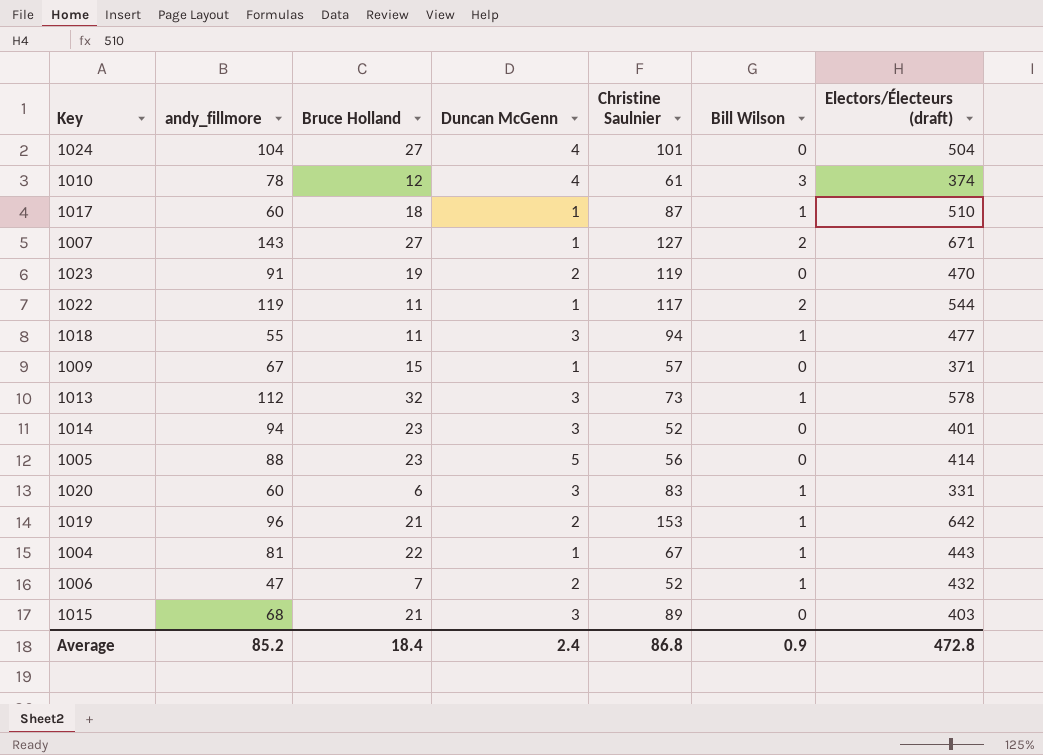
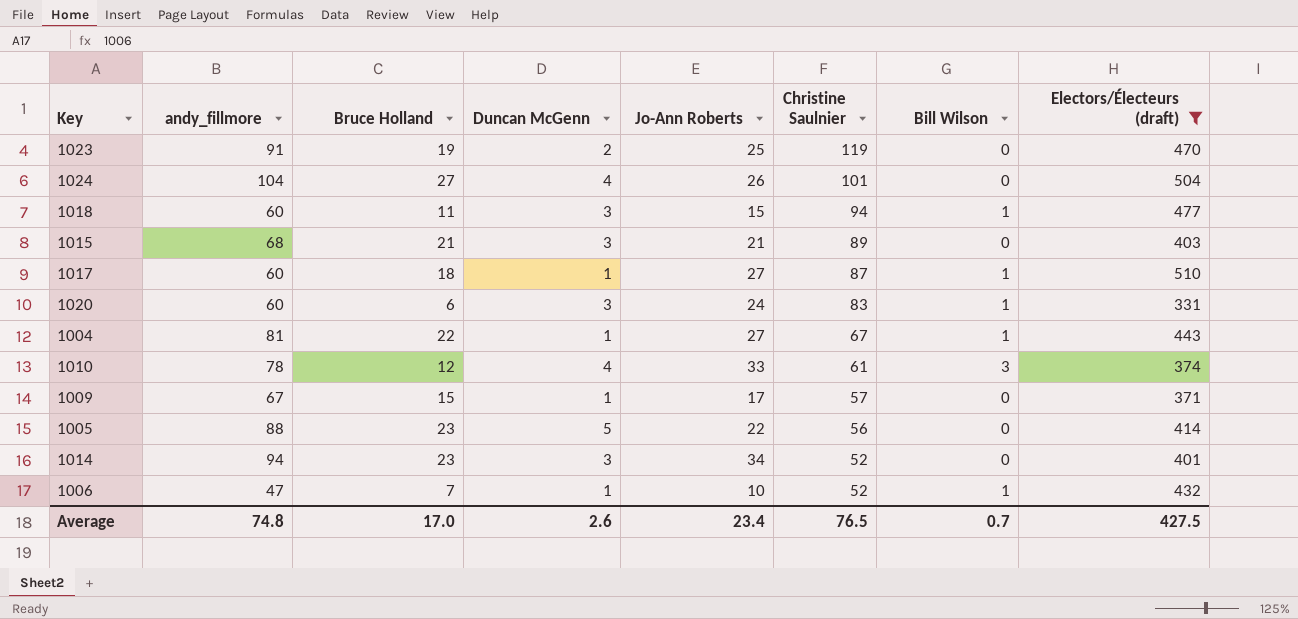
filter: none -> Electors/Électeurs (draft) <= 510
row order: none -> Christine Saulnier descending
column Jo-Ann Roberts | position: none -> 5
1018 | andy_fillmore: 55 -> 60
1006 | Duncan McGenn: 2 -> 1
Average | andy_fillmore: 85.2 -> 74.8
Average | Bruce Holland: 18.4 -> 17.0
Average | Duncan McGenn: 2.4 -> 2.6
Average | Christine Saulnier: 86.8 -> 76.5
Average | Bill Wilson: 0.9 -> 0.7
Average | Electors/Électeurs (draft): 472.8 -> 427.5

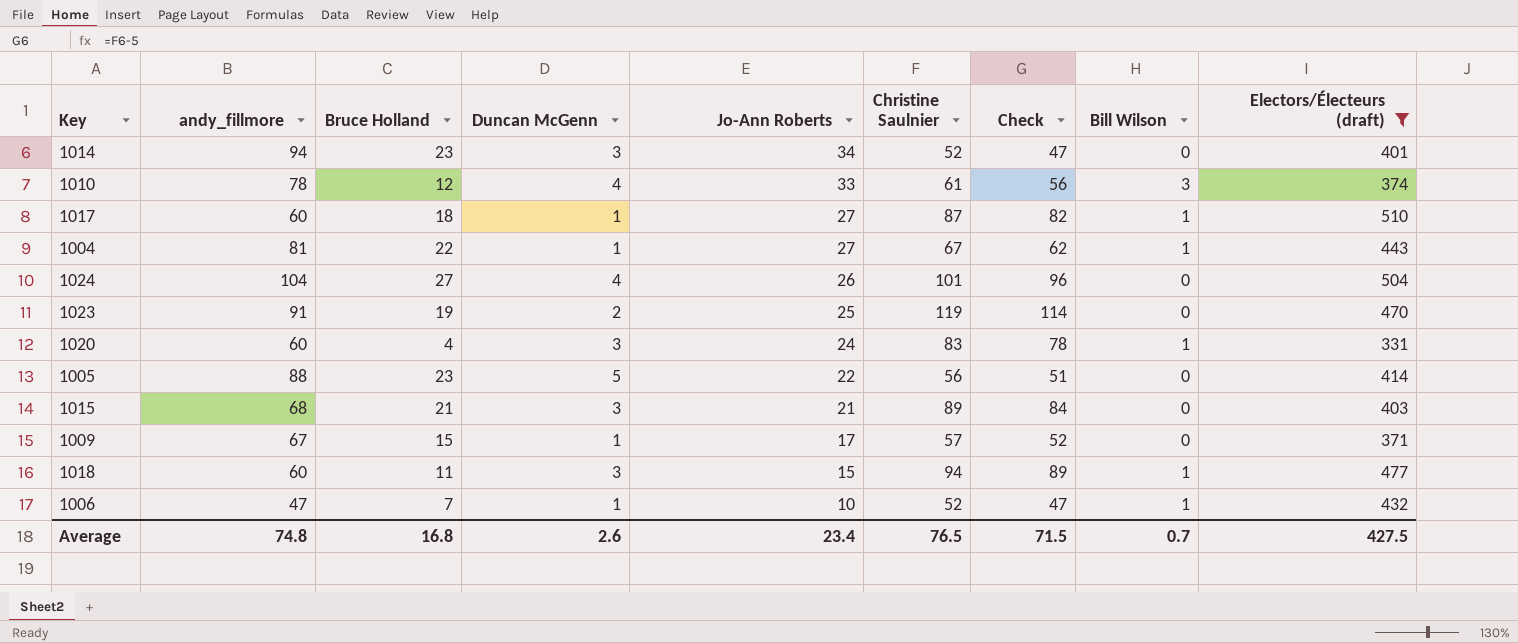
row order: Christine Saulnier descending -> Jo-Ann Roberts descending
column Check | formula: none -> [Christine Saulnier] - 5
1020 | Bruce Holland: 6 -> 4
Average | Bruce Holland: 17.0 -> 16.8

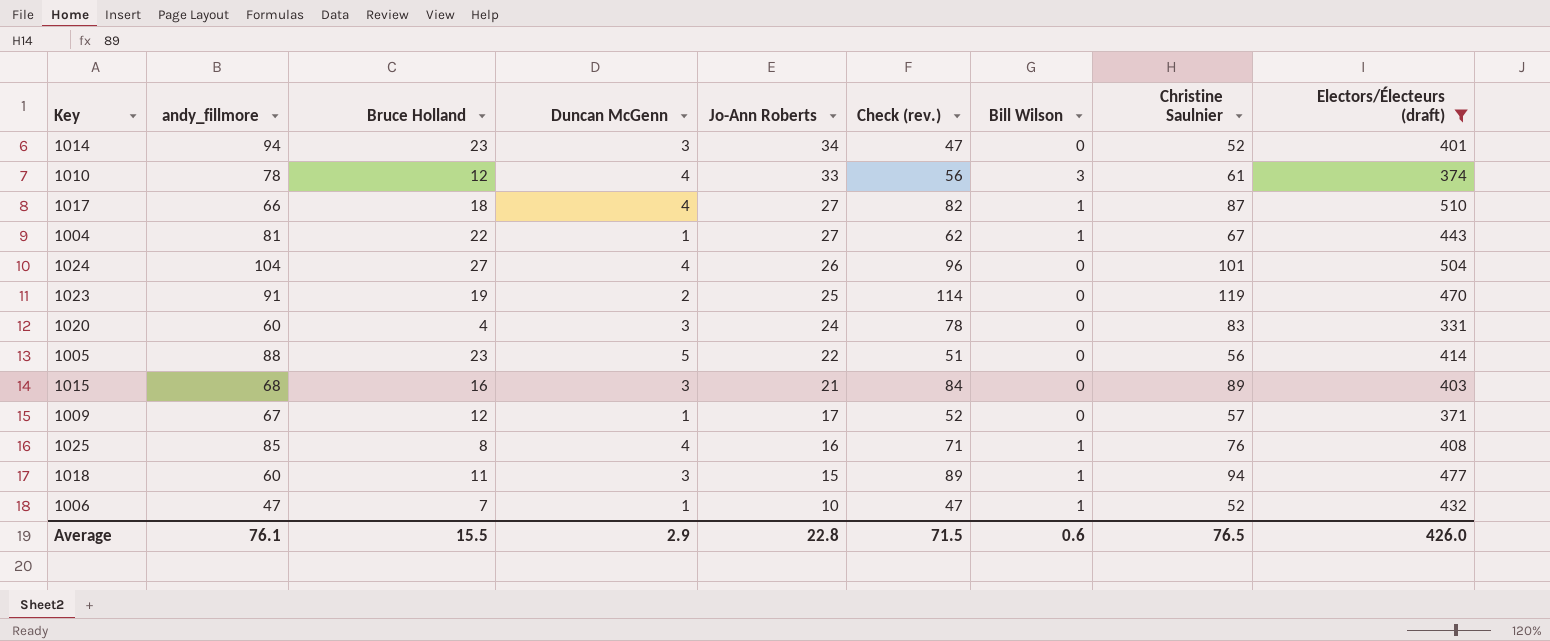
column name: Check -> Check (rev.)
column Christine Saulnier | position: 6 -> 8
1017 | andy_fillmore: 60 -> 66
1017 | Duncan McGenn: 1 -> 4
1020 | Bill Wilson: 1 -> 0
1015 | Bruce Holland: 21 -> 16
1009 | Bruce Holland: 15 -> 12
row 1025: none -> 85 | 8 | 4 | 16 | 71 | 1 | 76 | 408
Average | andy_fillmore: 74.8 -> 76.1
Average | Bruce Holland: 16.8 -> 15.5
Average | Duncan McGenn: 2.6 -> 2.9
Average | Jo-Ann Roberts: 23.4 -> 22.8
Average | Bill Wilson: 0.7 -> 0.6
Average | Electors/Électeurs (draft): 427.5 -> 426.0

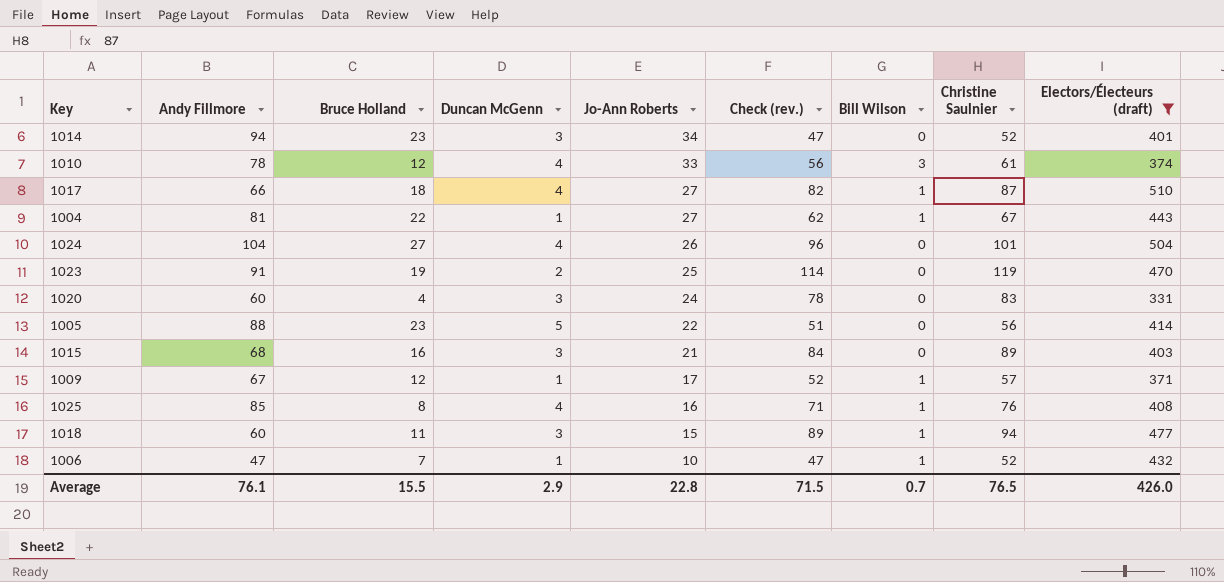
column name: andy_fillmore -> Andy Fillmore
1009 | Bill Wilson: 0 -> 1
Average | Bill Wilson: 0.6 -> 0.7

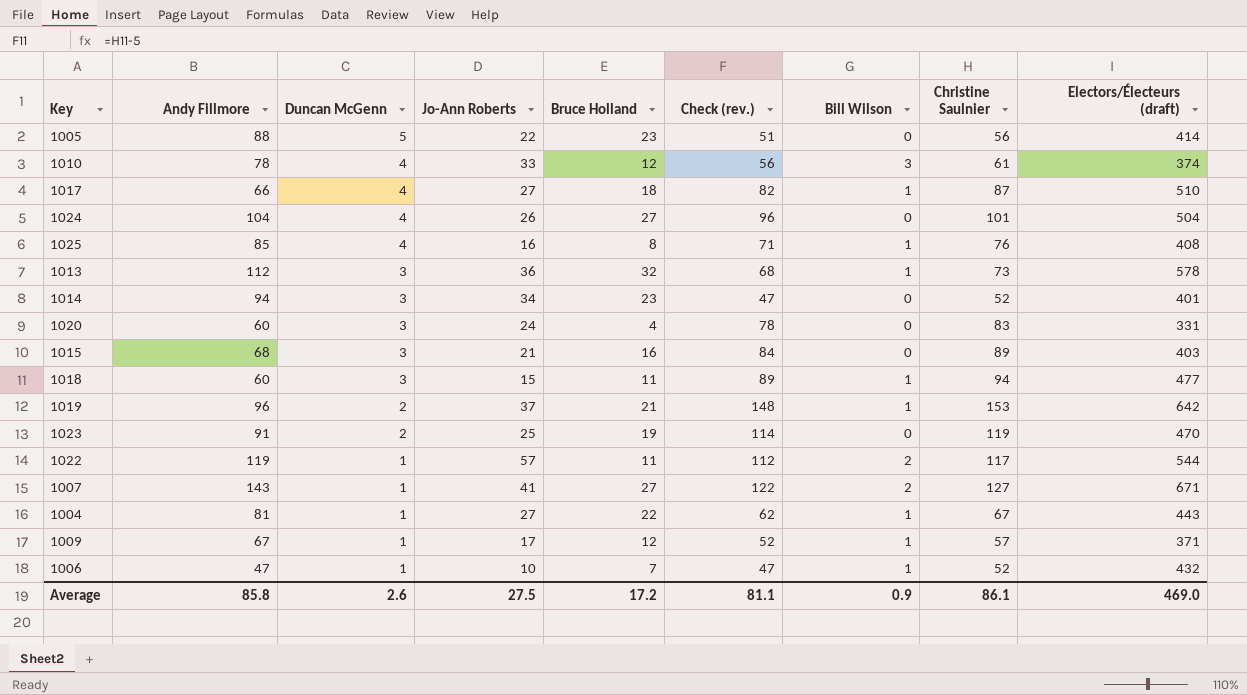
filter: Electors/Électeurs (draft) <= 510 -> none
row order: Jo-Ann Roberts descending -> Duncan McGenn descending
column Bruce Holland | position: 3 -> 5
Average | Andy Fillmore: 76.1 -> 85.8
Average | Duncan McGenn: 2.9 -> 2.6
Average | Jo-Ann Roberts: 22.8 -> 27.5
Average | Bruce Holland: 15.5 -> 17.2
Average | Check (rev.): 71.5 -> 81.1
Average | Bill Wilson: 0.7 -> 0.9
Average | Christine Saulnier: 76.5 -> 86.1
Average | Electors/Électeurs (draft): 426.0 -> 469.0

